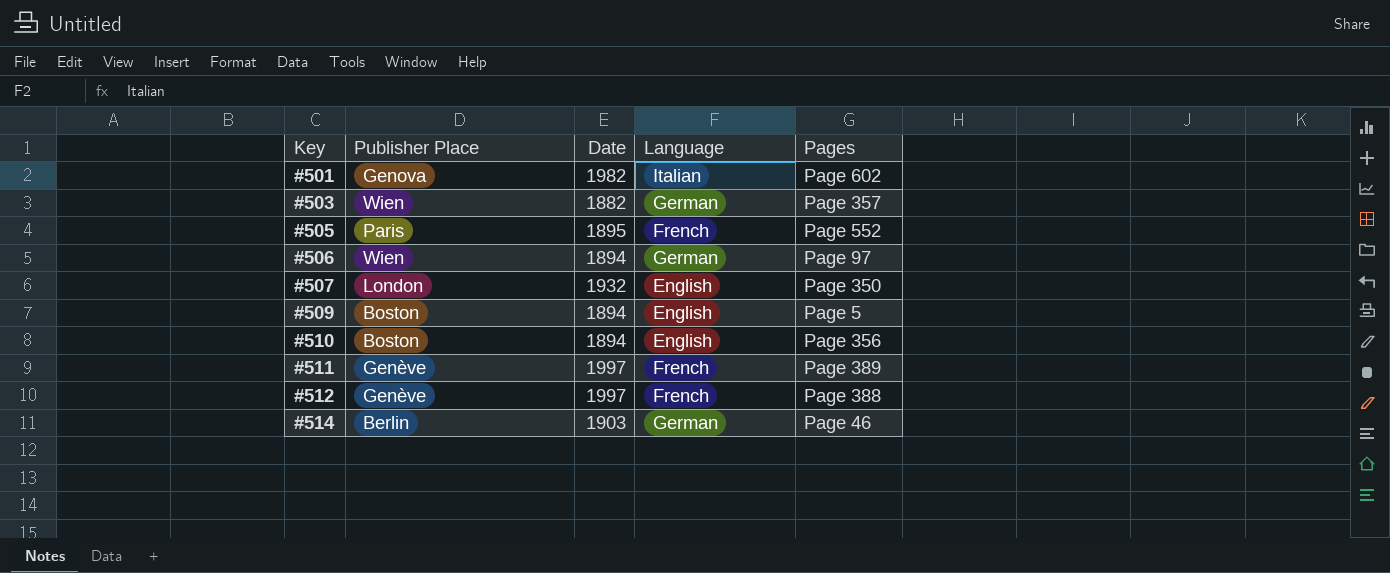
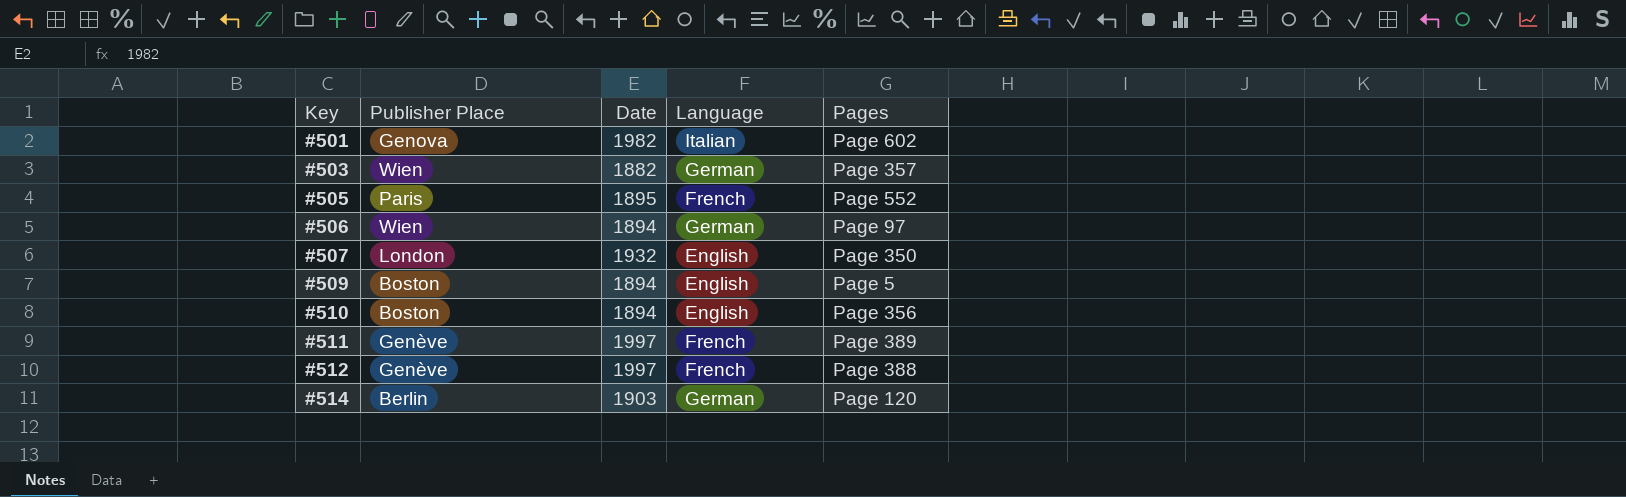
#514 | Pages: Page 46 -> Page 120

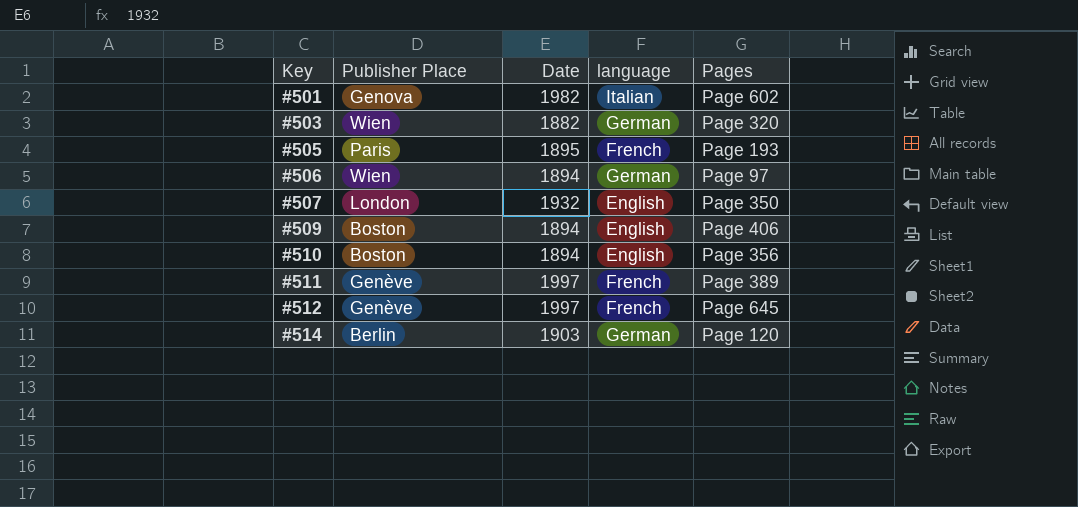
column name: Language -> language
#503 | Pages: Page 357 -> Page 320
#505 | Pages: Page 552 -> Page 193
#509 | Pages: Page 5 -> Page 406
#512 | Pages: Page 388 -> Page 645

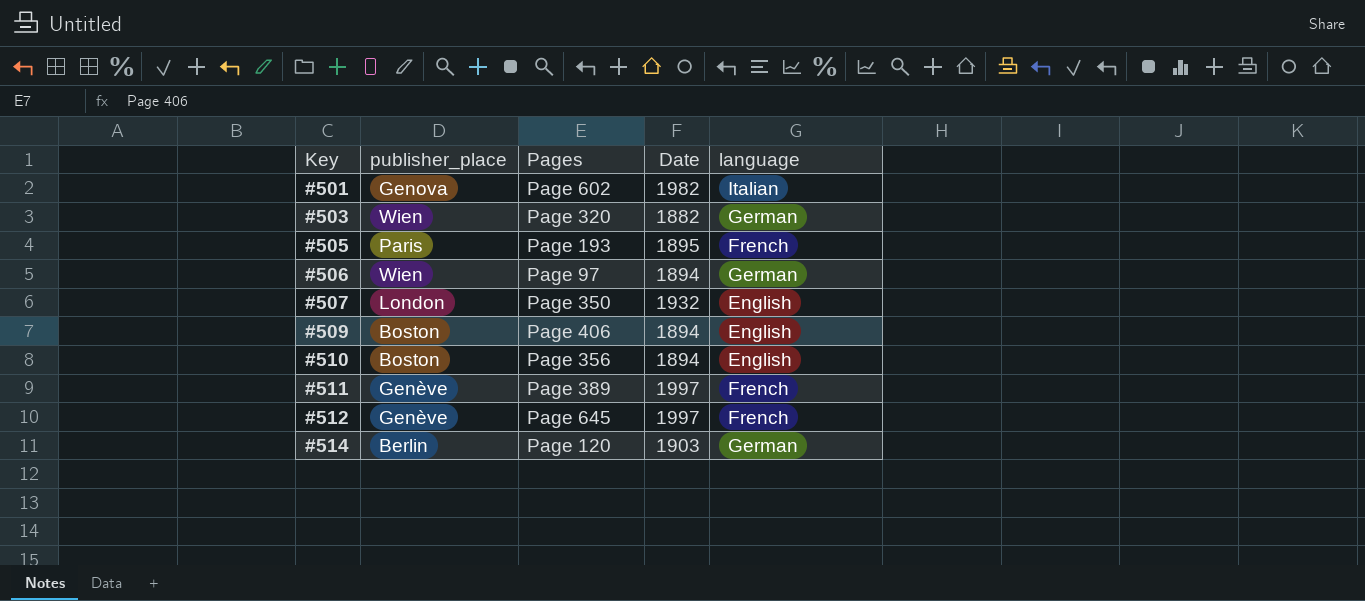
column name: Publisher Place -> publisher_place
column Pages | position: 5 -> 3

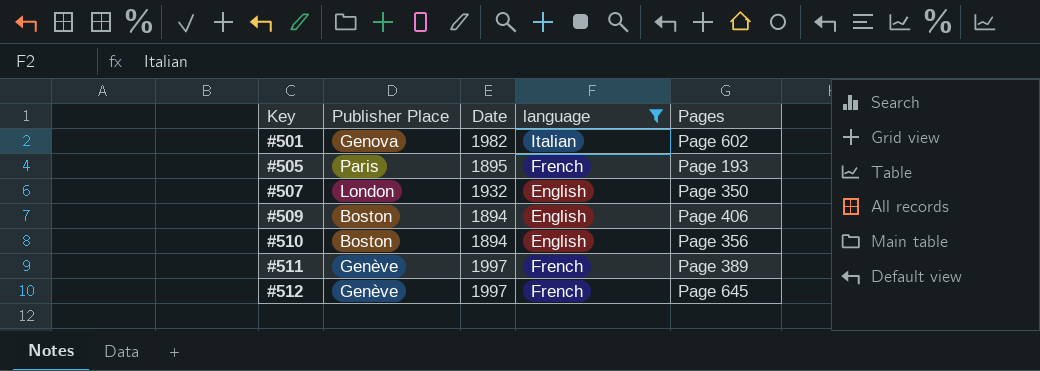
filter: none -> language != German
column name: publisher_place -> Publisher Place
column Pages | position: 3 -> 5

